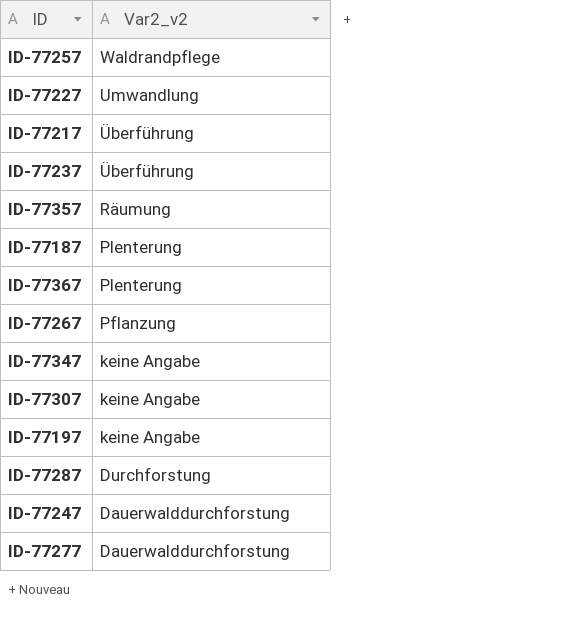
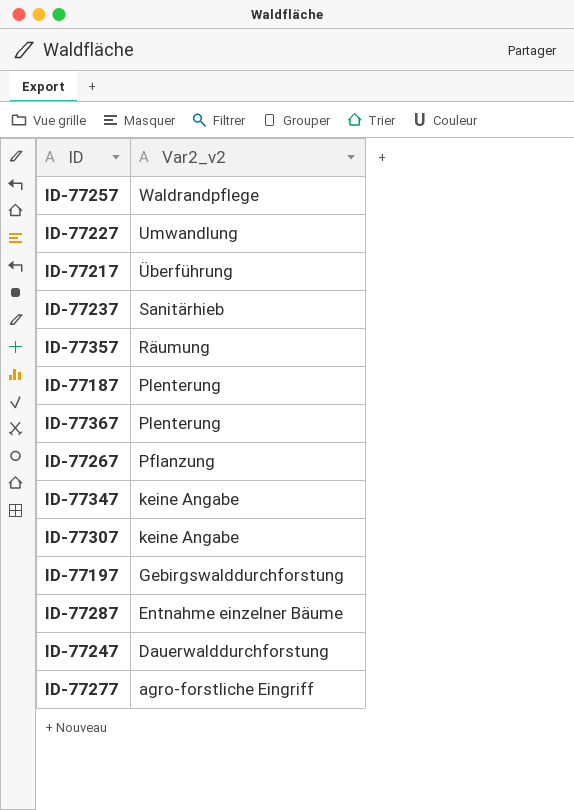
ID-77237 | Var2_v2: Überführung -> Sanitärhieb
ID-77197 | Var2_v2: keine Angabe -> Gebirgswalddurchforstung
ID-77287 | Var2_v2: Durchforstung -> Entnahme einzelner Bäume
ID-77277 | Var2_v2: Dauerwalddurchforstung -> agro-forstliche Eingriff

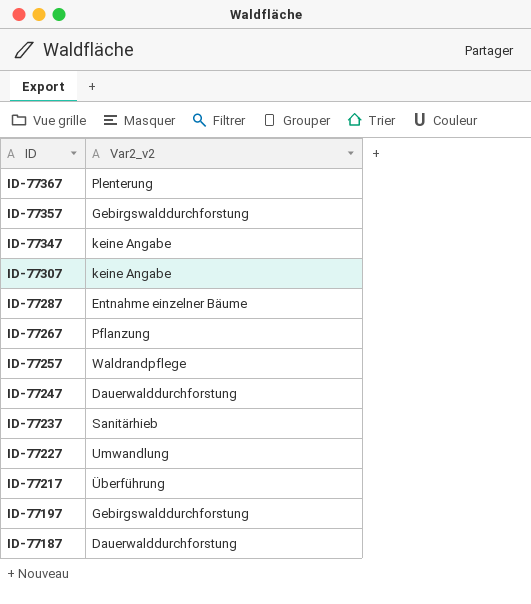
row order: Var2_v2 descending -> ID descending
row ID-77277: agro-forstliche Eingriff -> none
ID-77357 | Var2_v2: Räumung -> Gebirgswalddurchforstung
ID-77187 | Var2_v2: Plenterung -> Dauerwalddurchforstung

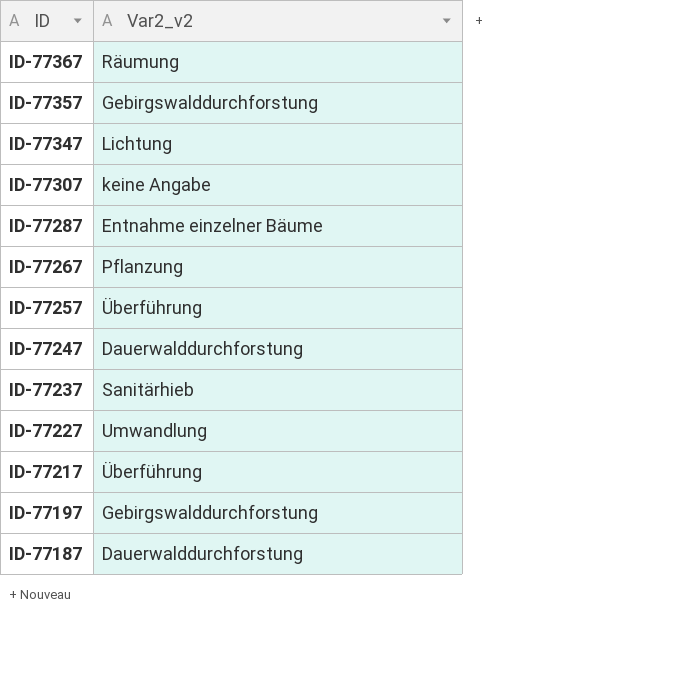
ID-77367 | Var2_v2: Plenterung -> Räumung
ID-77347 | Var2_v2: keine Angabe -> Lichtung
ID-77257 | Var2_v2: Waldrandpflege -> Überführung

